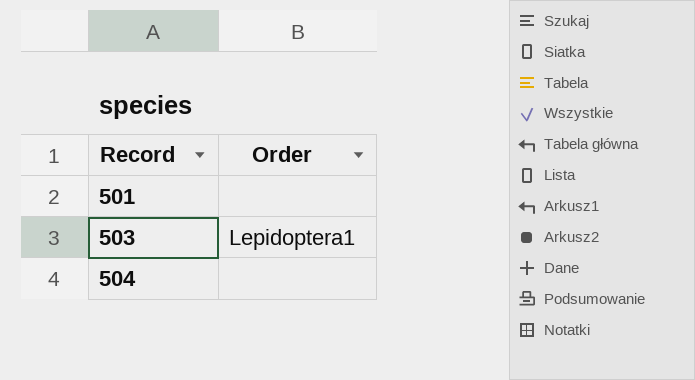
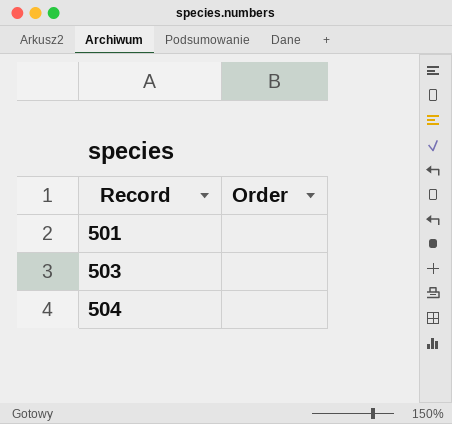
503 | Order: Lepidoptera1 -> none

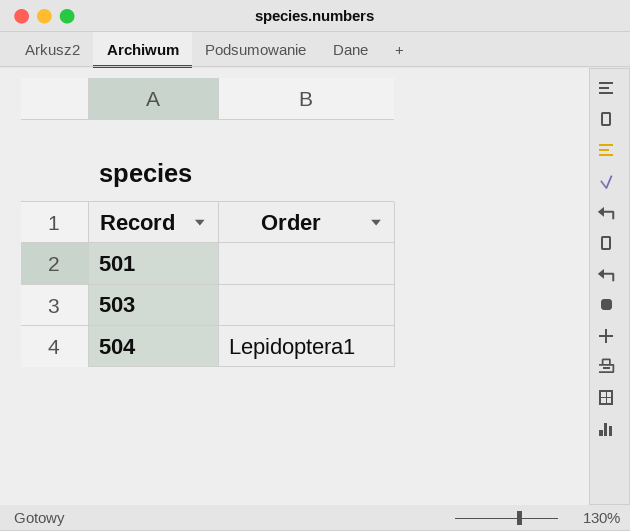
504 | Order: none -> Lepidoptera1

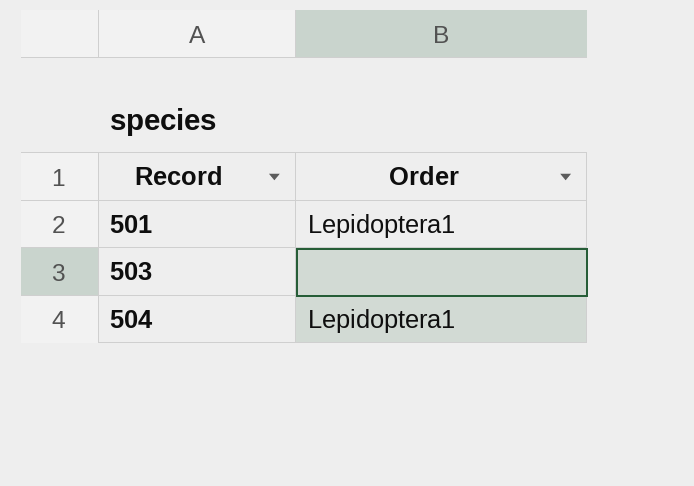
501 | Order: none -> Lepidoptera1

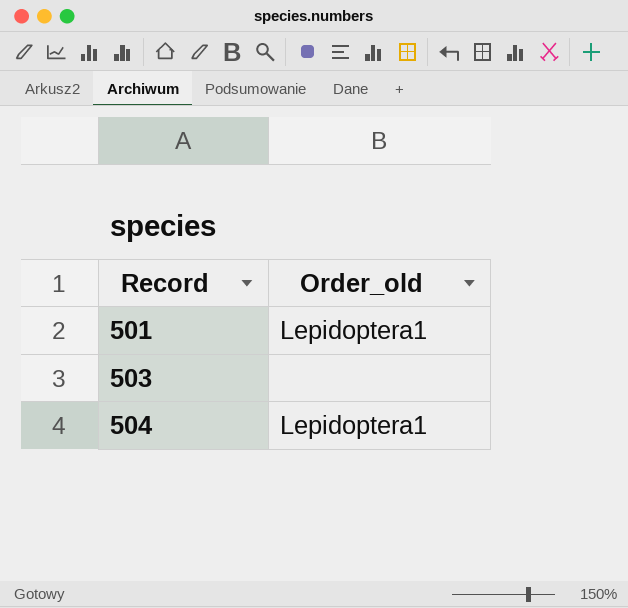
column name: Order -> Order_old

